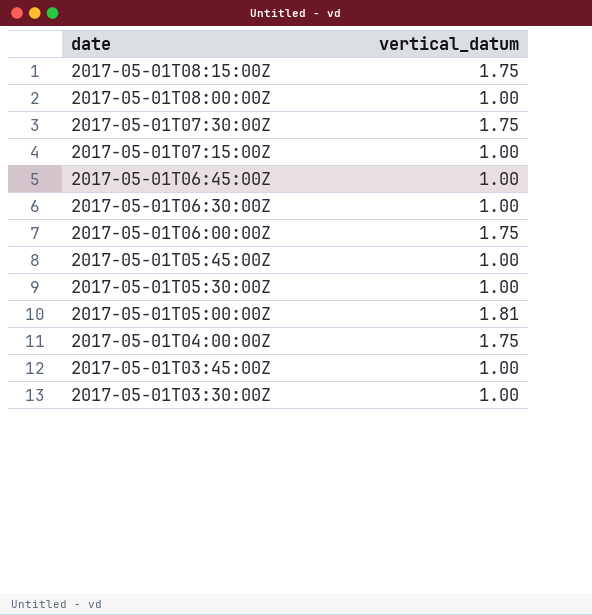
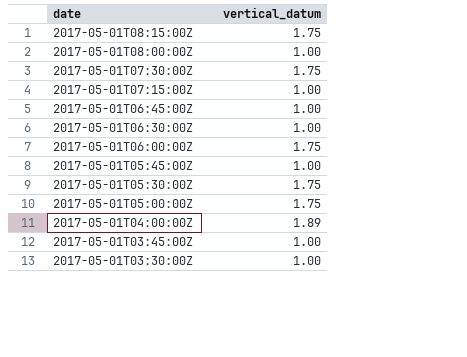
2017-05-01T05:30:00Z | vertical_datum: 1.00 -> 1.75
2017-05-01T05:00:00Z | vertical_datum: 1.81 -> 1.75
2017-05-01T04:00:00Z | vertical_datum: 1.75 -> 1.89

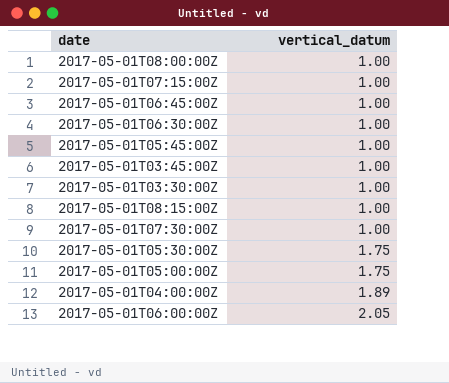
row order: date descending -> vertical_datum ascending
2017-05-01T08:15:00Z | vertical_datum: 1.75 -> 1.00
2017-05-01T07:30:00Z | vertical_datum: 1.75 -> 1.00
2017-05-01T06:00:00Z | vertical_datum: 1.75 -> 2.05

